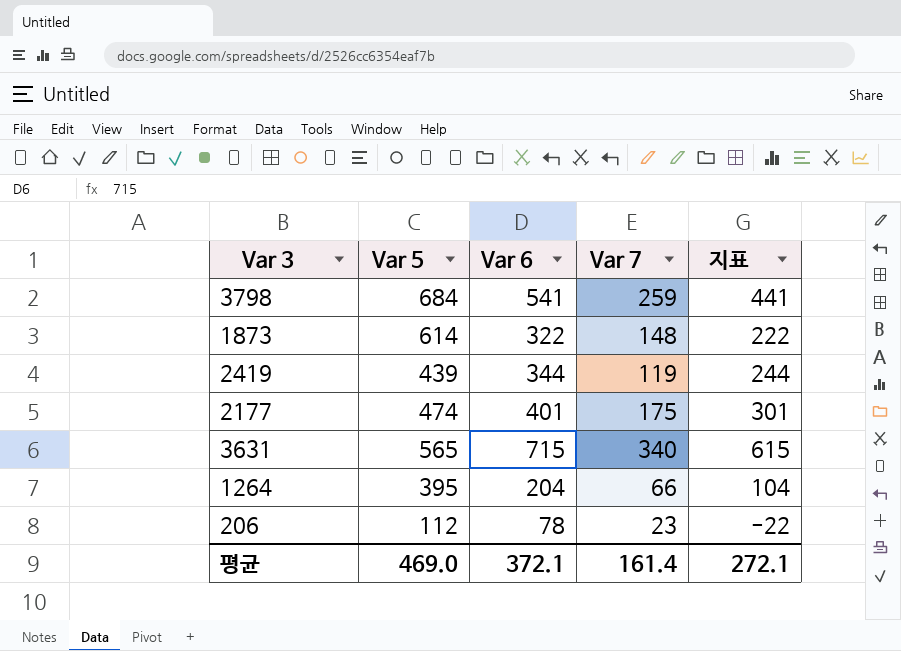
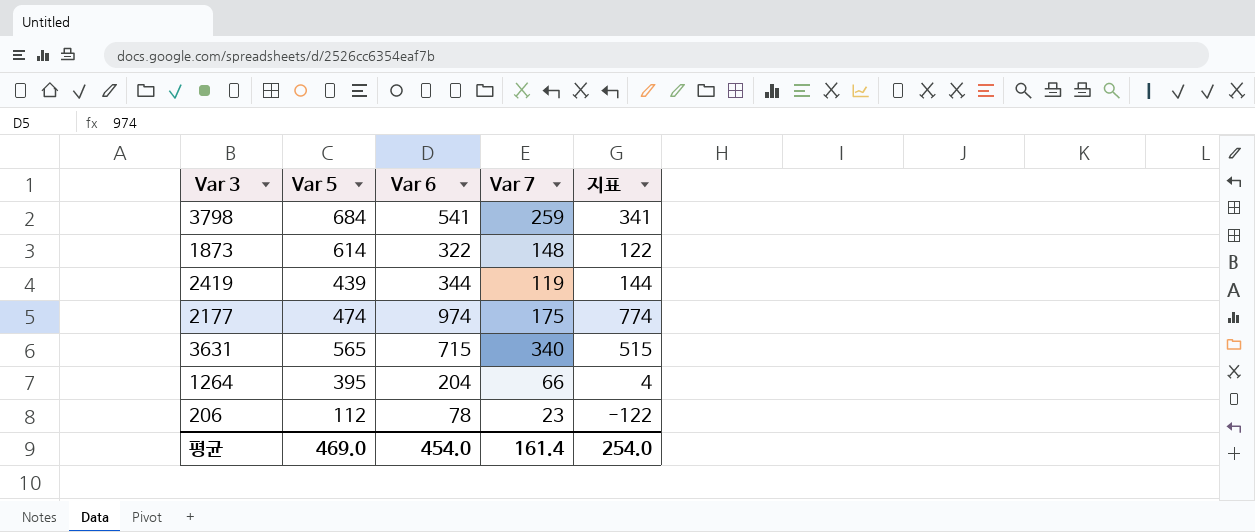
column 지표 | formula: [Var 6] - 100 -> [Var 6] - 200
2177 | Var 6: 401 -> 974
평균 | Var 6: 372.1 -> 454.0
평균 | 지표: 272.1 -> 254.0

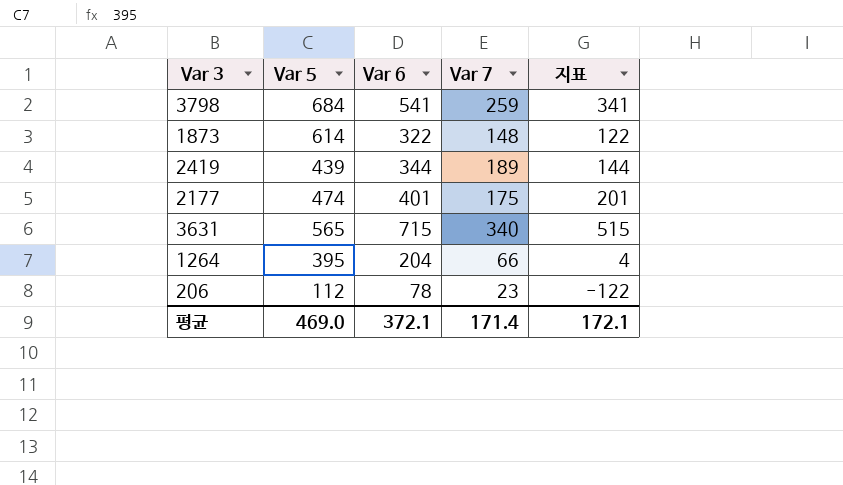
2419 | Var 7: 119 -> 189
2177 | Var 6: 974 -> 401
2177 | 지표: 774 -> 201
평균 | Var 6: 454.0 -> 372.1
평균 | Var 7: 161.4 -> 171.4
평균 | 지표: 254.0 -> 172.1

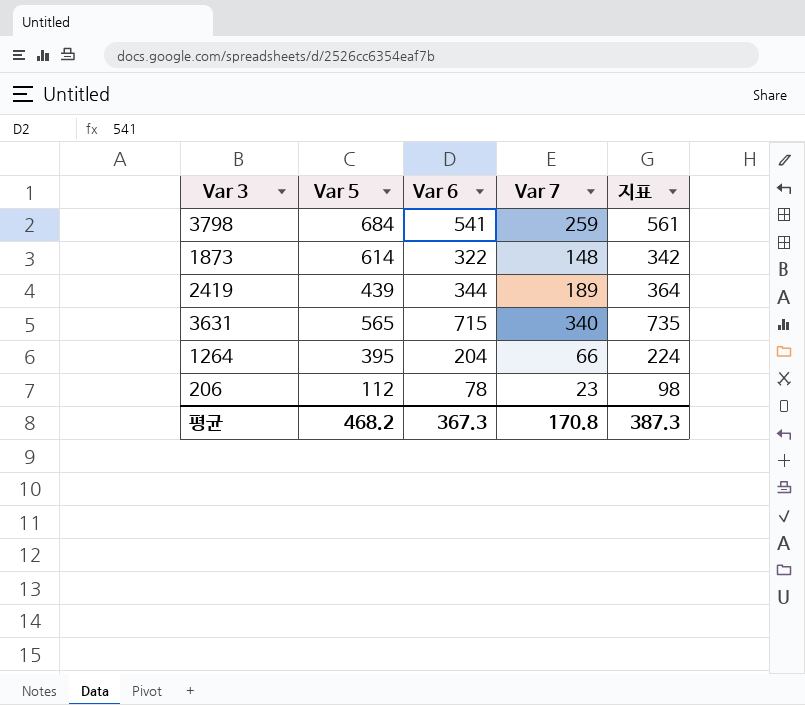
column 지표 | formula: [Var 6] - 200 -> [Var 6] + 20
row 2177: 474 | 401 | 175 | 201 -> none
평균 | Var 5: 469.0 -> 468.2
평균 | Var 6: 372.1 -> 367.3
평균 | Var 7: 171.4 -> 170.8
평균 | 지표: 172.1 -> 387.3

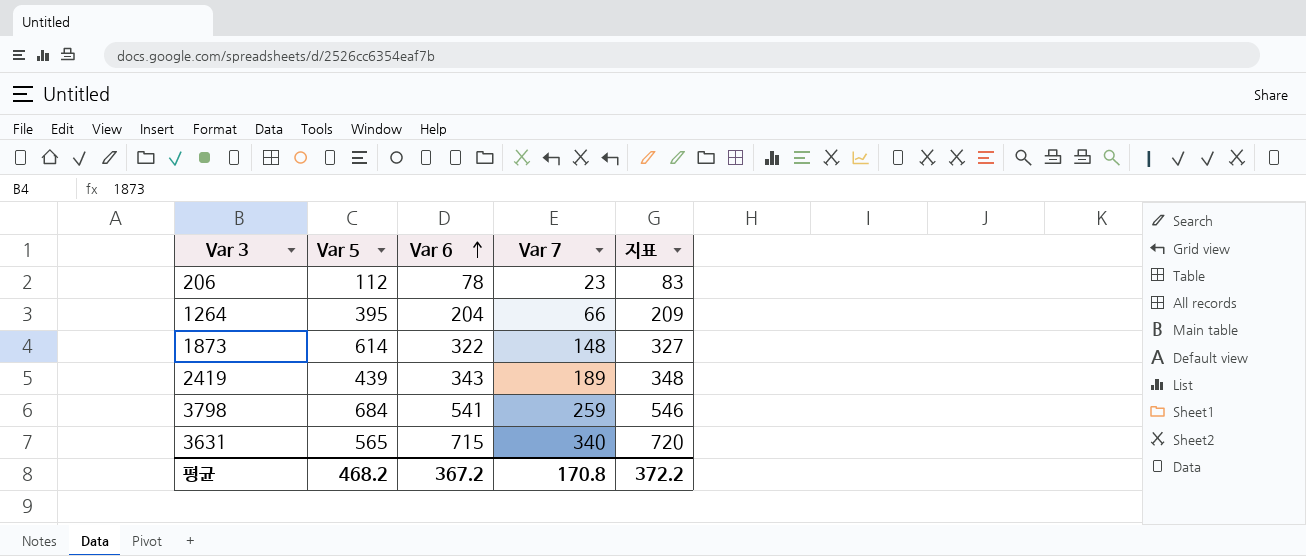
row order: none -> Var 6 ascending
column 지표 | formula: [Var 6] + 20 -> [Var 6] + 5
2419 | Var 6: 344 -> 343
평균 | Var 6: 367.3 -> 367.2
평균 | 지표: 387.3 -> 372.2

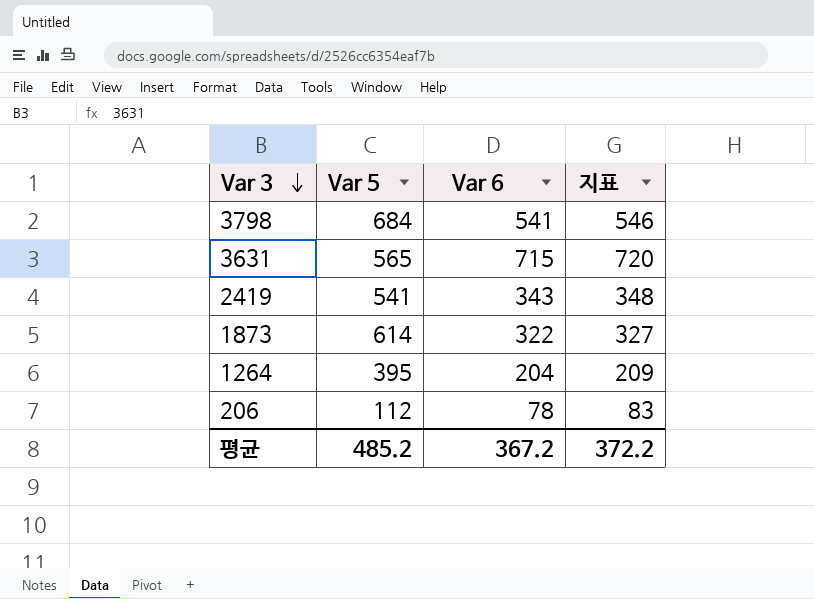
row order: Var 6 ascending -> Var 3 descending
column Var 7 | position: 4 -> none
2419 | Var 5: 439 -> 541
평균 | Var 5: 468.2 -> 485.2

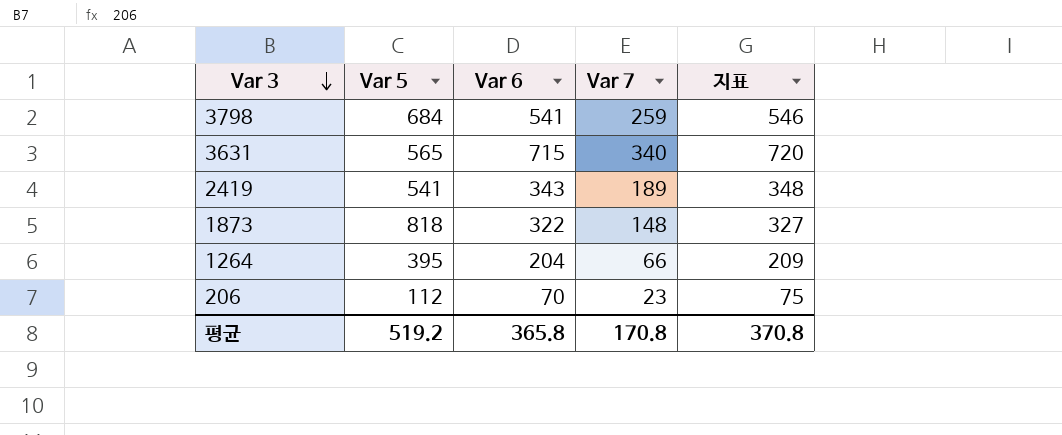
column Var 7 | position: none -> 4
1873 | Var 5: 614 -> 818
206 | Var 6: 78 -> 70
206 | 지표: 83 -> 75
평균 | Var 5: 485.2 -> 519.2
평균 | Var 6: 367.2 -> 365.8
평균 | 지표: 372.2 -> 370.8

